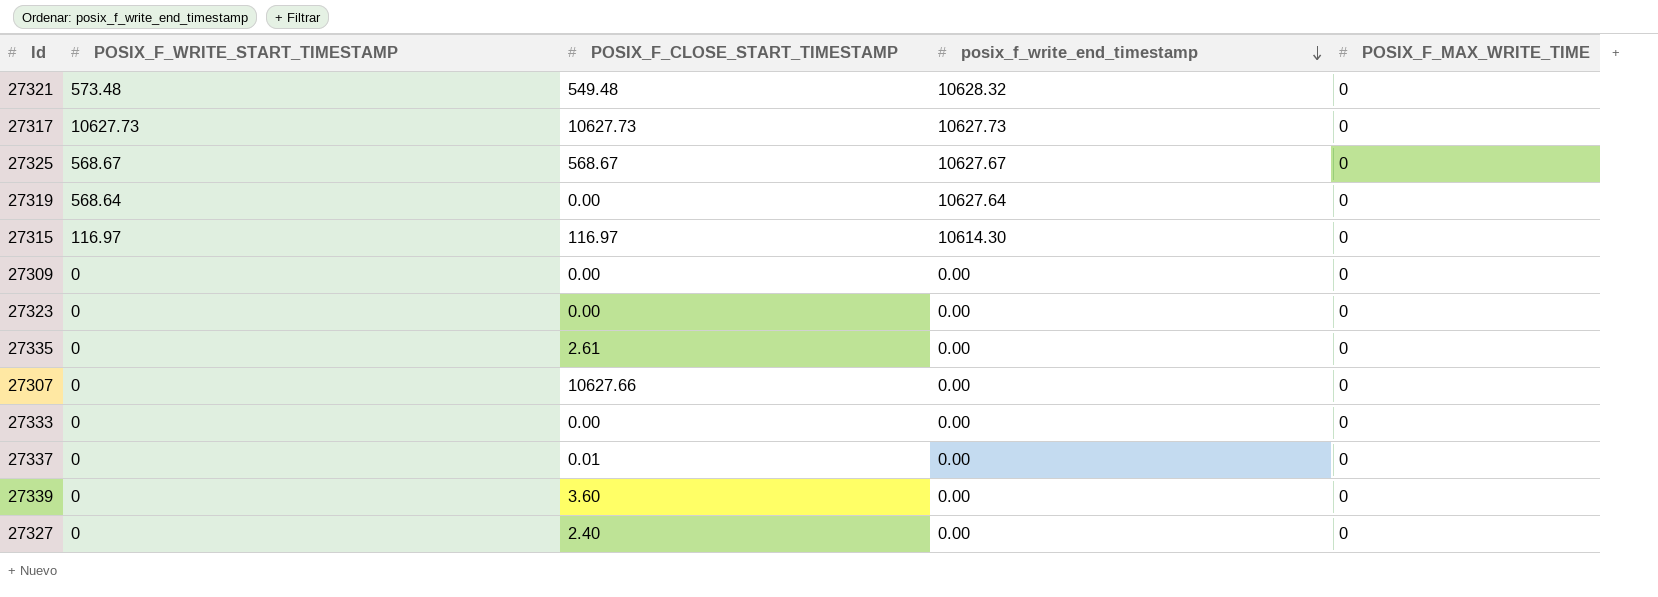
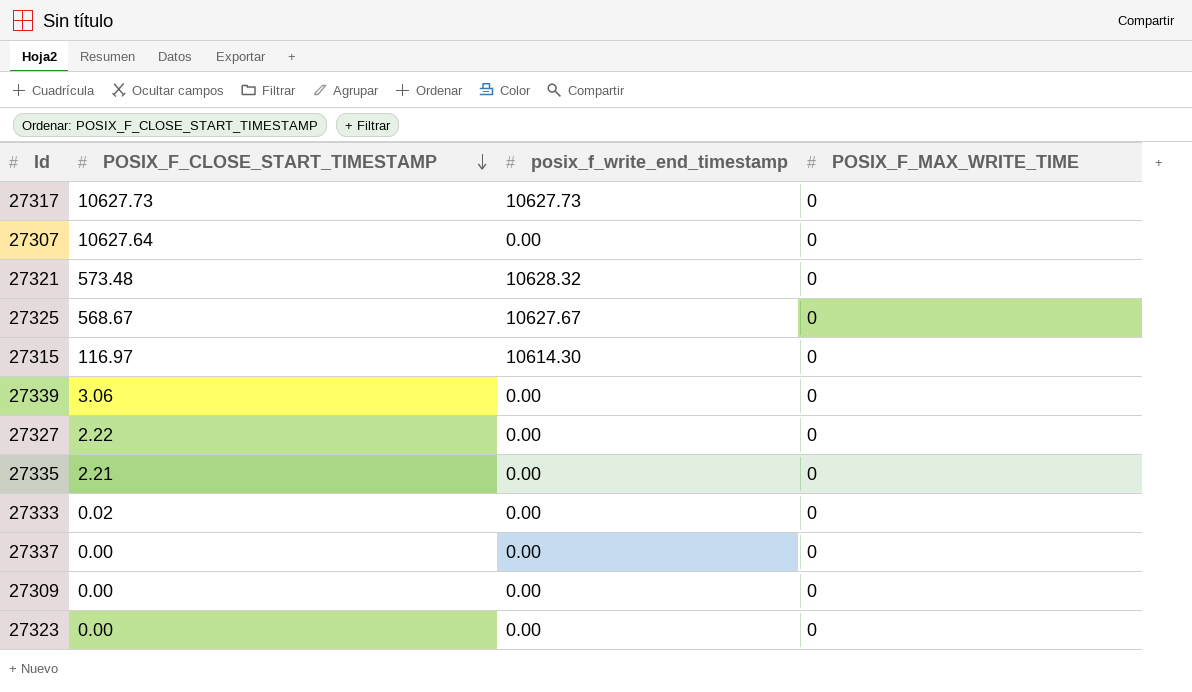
row order: posix_f_write_end_timestamp descending -> POSIX_F_CLOSE_START_TIMESTAMP descending
column POSIX_F_WRITE_START_TIMESTAMP | position: 2 -> none
row 27319: 568.64 | 0.00 | 10627.64 | 0 -> none
27307 | POSIX_F_CLOSE_START_TIMESTAMP: 10627.66 -> 10627.64
27321 | POSIX_F_CLOSE_START_TIMESTAMP: 549.48 -> 573.48
27339 | POSIX_F_CLOSE_START_TIMESTAMP: 3.60 -> 3.06
27327 | POSIX_F_CLOSE_START_TIMESTAMP: 2.40 -> 2.22
27335 | POSIX_F_CLOSE_START_TIMESTAMP: 2.61 -> 2.21
27333 | POSIX_F_CLOSE_START_TIMESTAMP: 0.00 -> 0.02
27337 | POSIX_F_CLOSE_START_TIMESTAMP: 0.01 -> 0.00

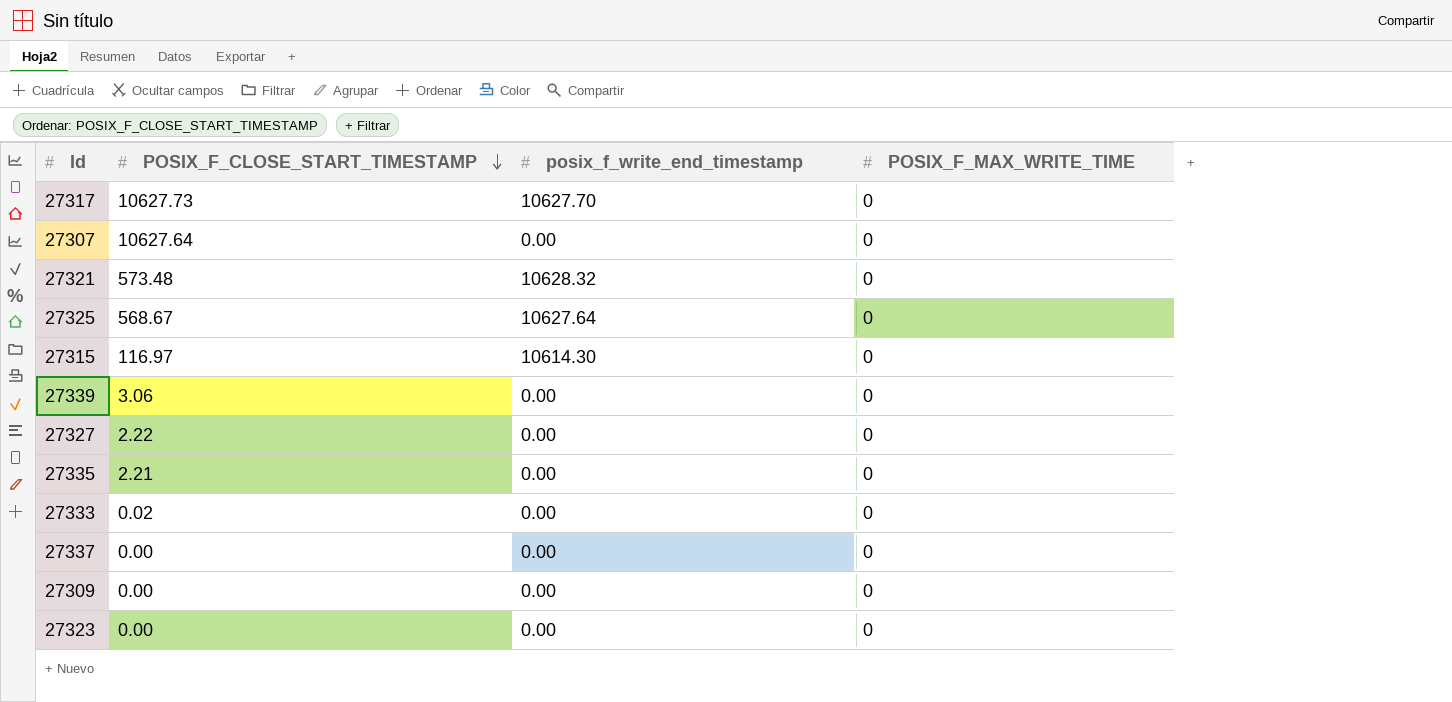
27317 | posix_f_write_end_timestamp: 10627.73 -> 10627.70
27325 | posix_f_write_end_timestamp: 10627.67 -> 10627.64

